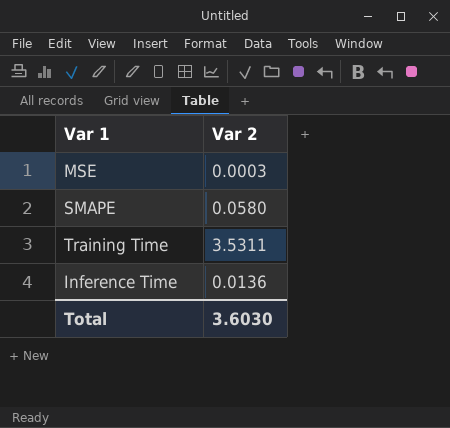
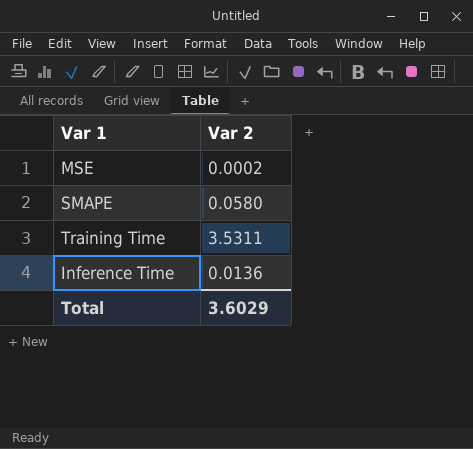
MSE | Var 2: 0.0003 -> 0.0002
Total | Var 2: 3.6030 -> 3.6029

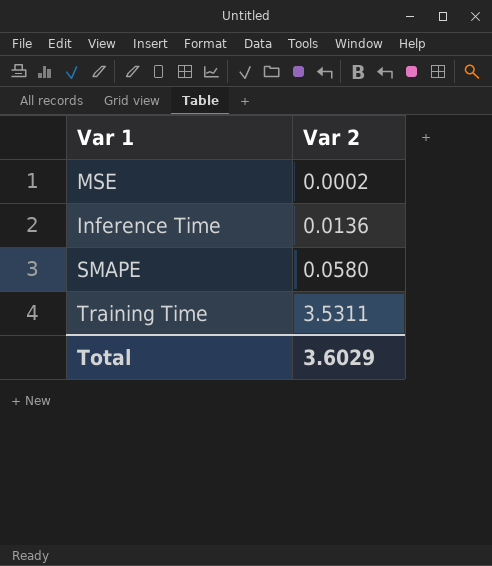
row order: none -> Var 2 ascending

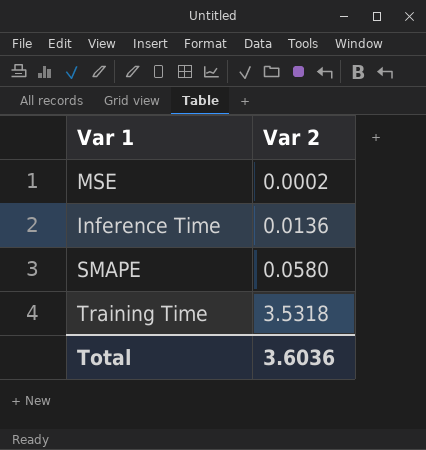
Training Time | Var 2: 3.5311 -> 3.5318
Total | Var 2: 3.6029 -> 3.6036

